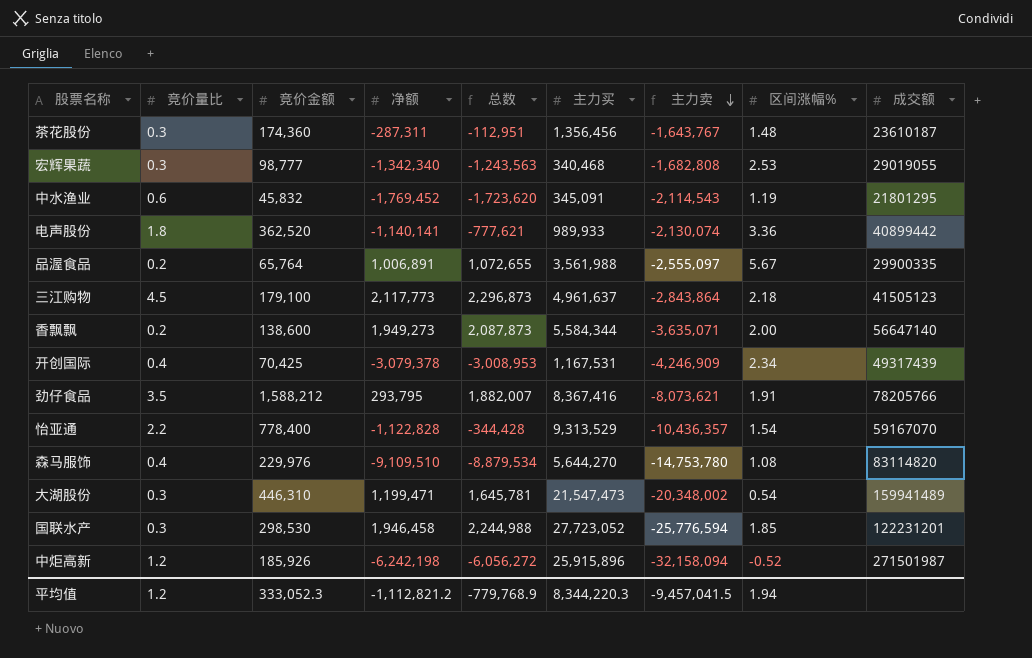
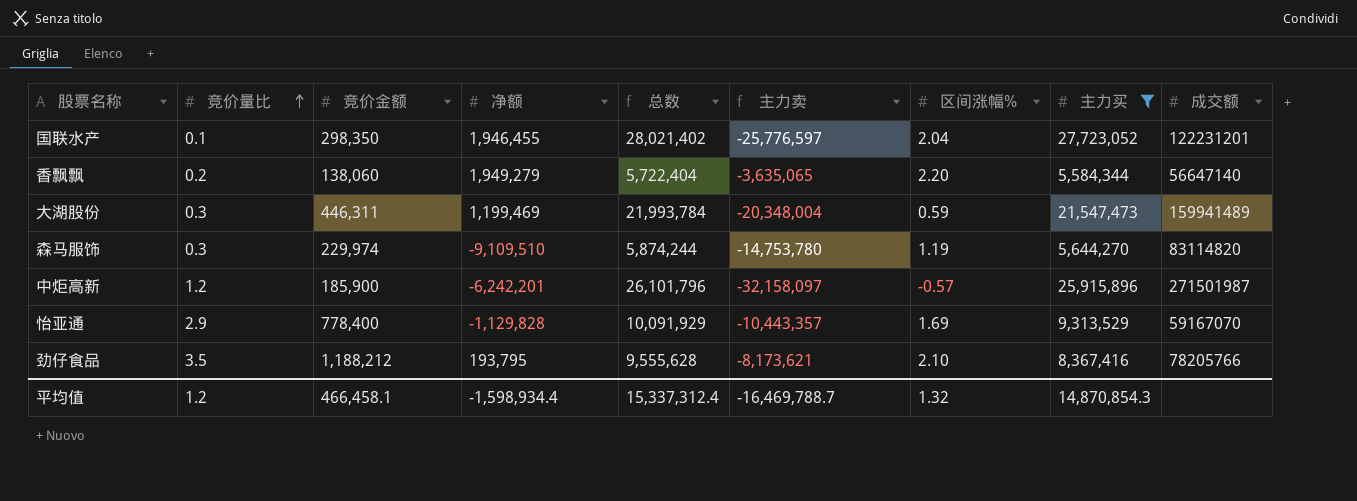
filter: none -> 主力买 >= 5,584,344
row order: 主力卖 descending -> 竞价量比 ascending
column 总数 | formula: [竞价金额] + [净额] -> [竞价金额] + [主力买]
column 主力买 | position: 6 -> 8
国联水产 | 竞价量比: 0.3 -> 0.1
国联水产 | 竞价金额: 298,530 -> 298,350
国联水产 | 净额: 1,946,458 -> 1,946,455
国联水产 | 主力卖: -25,776,594 -> -25,776,597
国联水产 | 区间涨幅%: 1.85 -> 2.04
香飘飘 | 竞价金额: 138,600 -> 138,060
香飘飘 | 净额: 1,949,273 -> 1,949,279
香飘飘 | 主力卖: -3,635,071 -> -3,635,065
香飘飘 | 区间涨幅%: 2.00 -> 2.20
大湖股份 | 竞价金额: 446,310 -> 446,311
大湖股份 | 净额: 1,199,471 -> 1,199,469
大湖股份 | 主力卖: -20,348,002 -> -20,348,004
大湖股份 | 区间涨幅%: 0.54 -> 0.59
森马服饰 | 竞价量比: 0.4 -> 0.3
森马服饰 | 竞价金额: 229,976 -> 229,974
森马服饰 | 区间涨幅%: 1.08 -> 1.19
中炬高新 | 竞价金额: 185,926 -> 185,900
中炬高新 | 净额: -6,242,198 -> -6,242,201
中炬高新 | 主力卖: -32,158,094 -> -32,158,097
中炬高新 | 区间涨幅%: -0.52 -> -0.57
怡亚通 | 竞价量比: 2.2 -> 2.9
怡亚通 | 净额: -1,122,828 -> -1,129,828
怡亚通 | 主力卖: -10,436,357 -> -10,443,357
怡亚通 | 区间涨幅%: 1.54 -> 1.69
劲仔食品 | 竞价金额: 1,588,212 -> 1,188,212
劲仔食品 | 净额: 293,795 -> 193,795
劲仔食品 | 主力卖: -8,073,621 -> -8,173,621
劲仔食品 | 区间涨幅%: 1.91 -> 2.10
平均值 | 竞价金额: 333,052.3 -> 466,458.1
平均值 | 净额: -1,112,821.2 -> -1,598,934.4
平均值 | 总数: -779,768.9 -> 15,337,312.4
平均值 | 主力卖: -9,457,041.5 -> -16,469,788.7
平均值 | 区间涨幅%: 1.94 -> 1.32
平均值 | 主力买: 8,344,220.3 -> 14,870,854.3

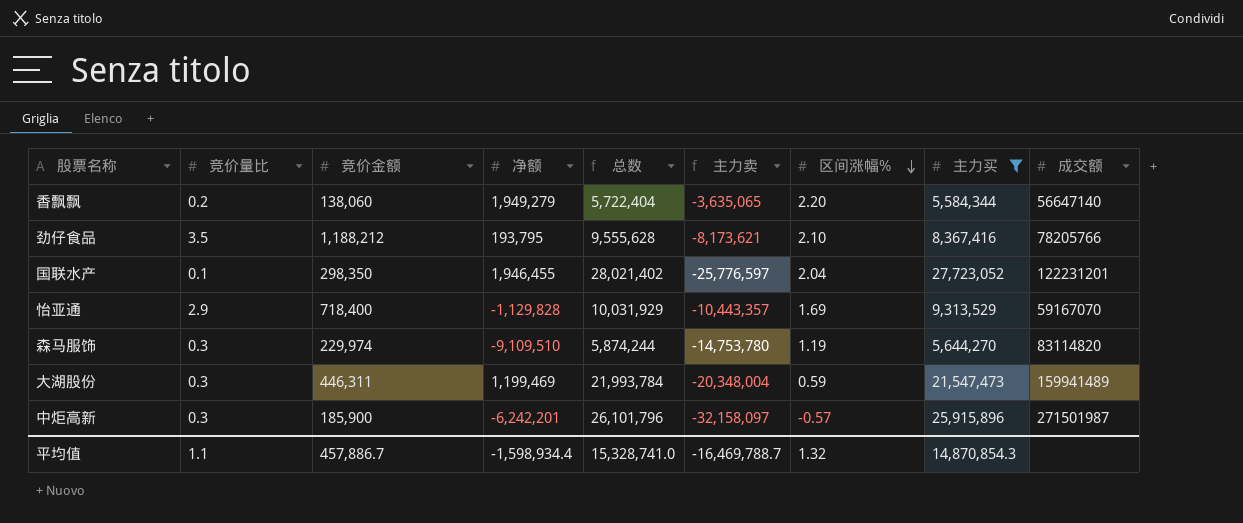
row order: 竞价量比 ascending -> 区间涨幅% descending
怡亚通 | 竞价金额: 778,400 -> 718,400
怡亚通 | 总数: 10,091,929 -> 10,031,929
中炬高新 | 竞价量比: 1.2 -> 0.3
平均值 | 竞价量比: 1.2 -> 1.1
平均值 | 竞价金额: 466,458.1 -> 457,886.7
平均值 | 总数: 15,337,312.4 -> 15,328,741.0

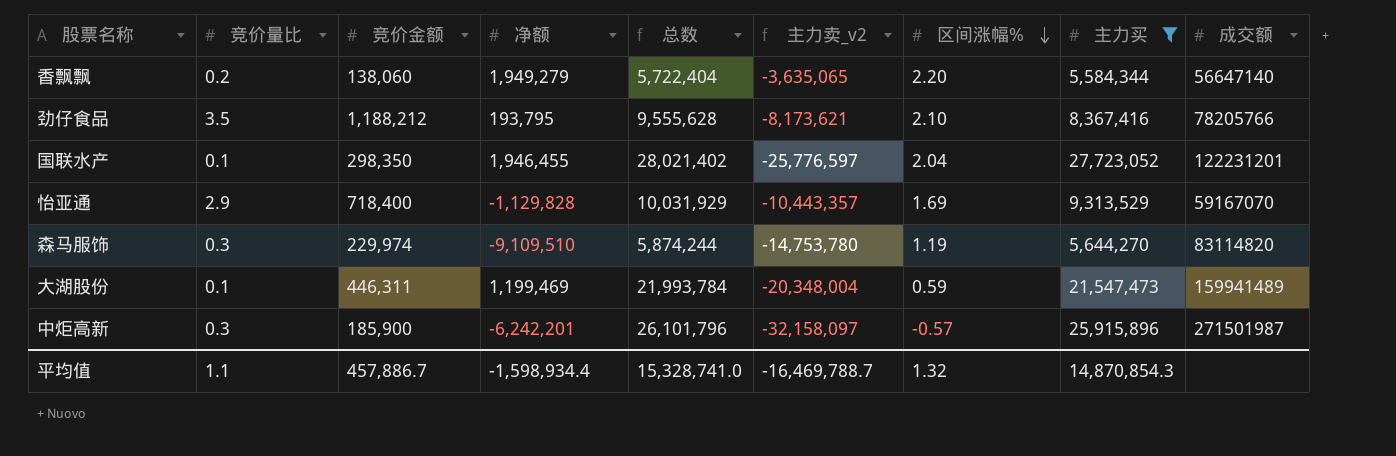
column name: 主力卖 -> 主力卖_v2
大湖股份 | 竞价量比: 0.3 -> 0.1

